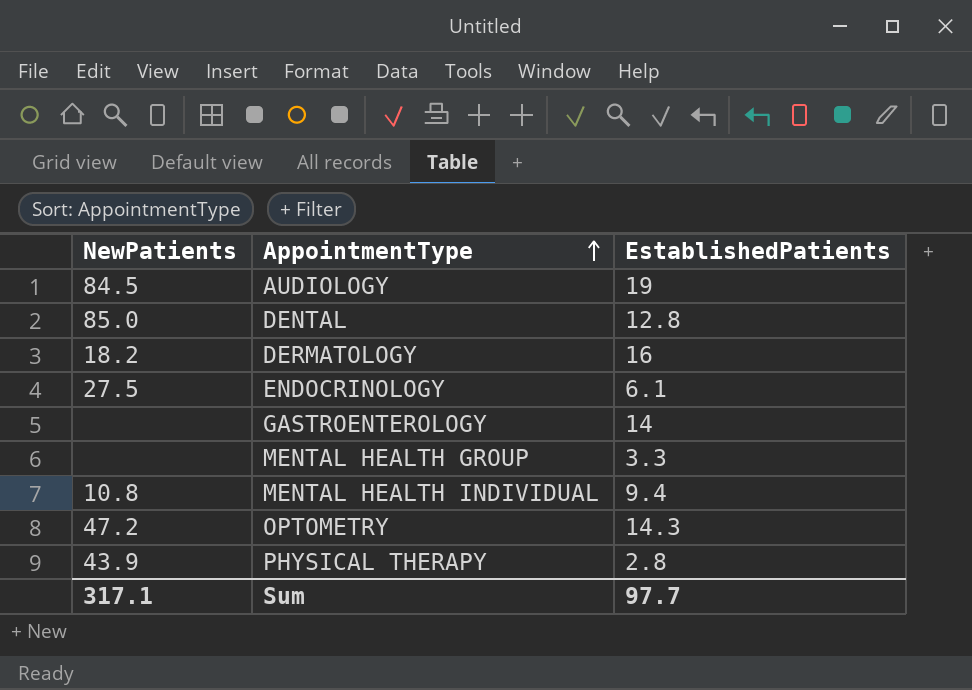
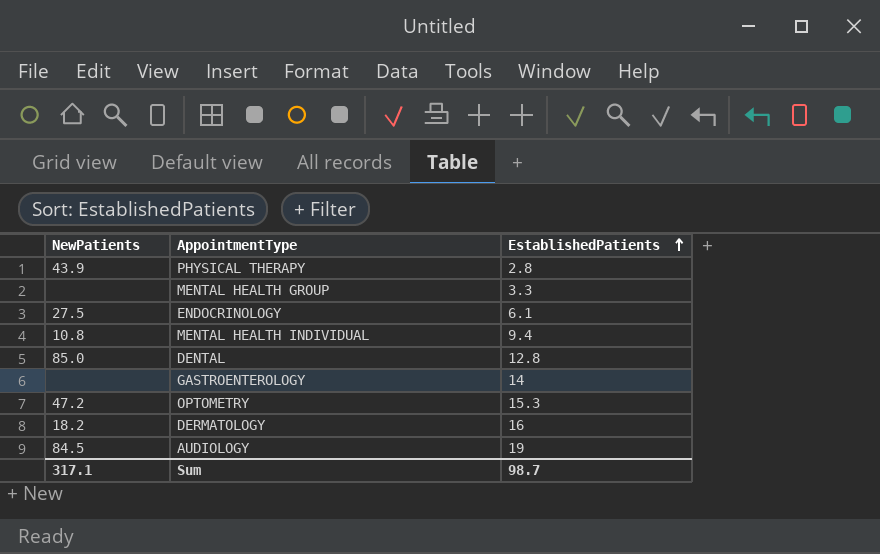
row order: AppointmentType ascending -> EstablishedPatients ascending
OPTOMETRY | EstablishedPatients: 14.3 -> 15.3
Sum | EstablishedPatients: 97.7 -> 98.7

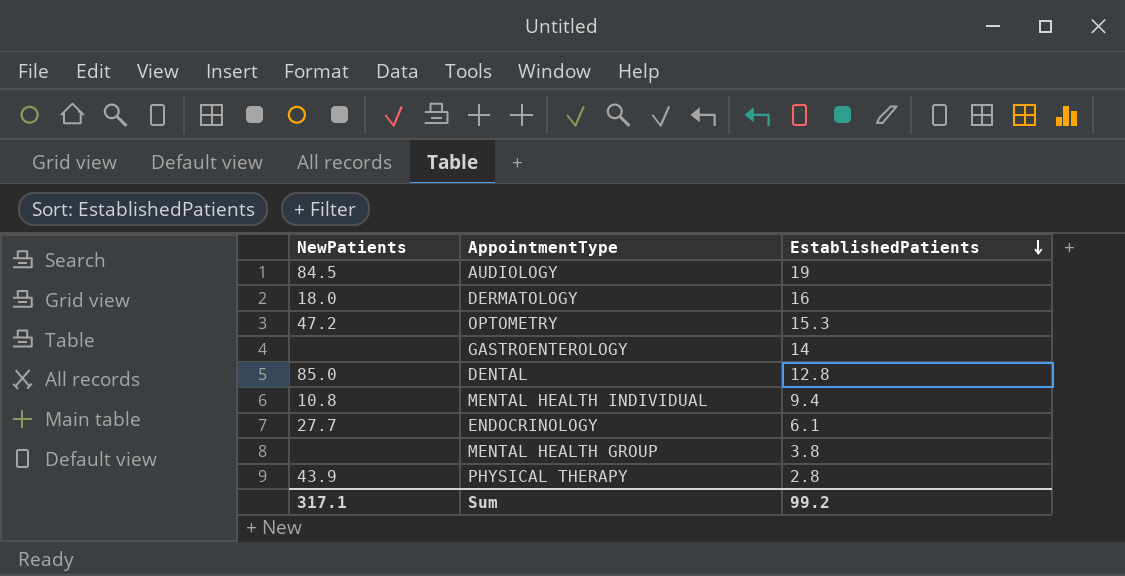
row order: EstablishedPatients ascending -> EstablishedPatients descending
DERMATOLOGY | NewPatients: 18.2 -> 18.0
ENDOCRINOLOGY | NewPatients: 27.5 -> 27.7
MENTAL HEALTH GROUP | EstablishedPatients: 3.3 -> 3.8
Sum | EstablishedPatients: 98.7 -> 99.2

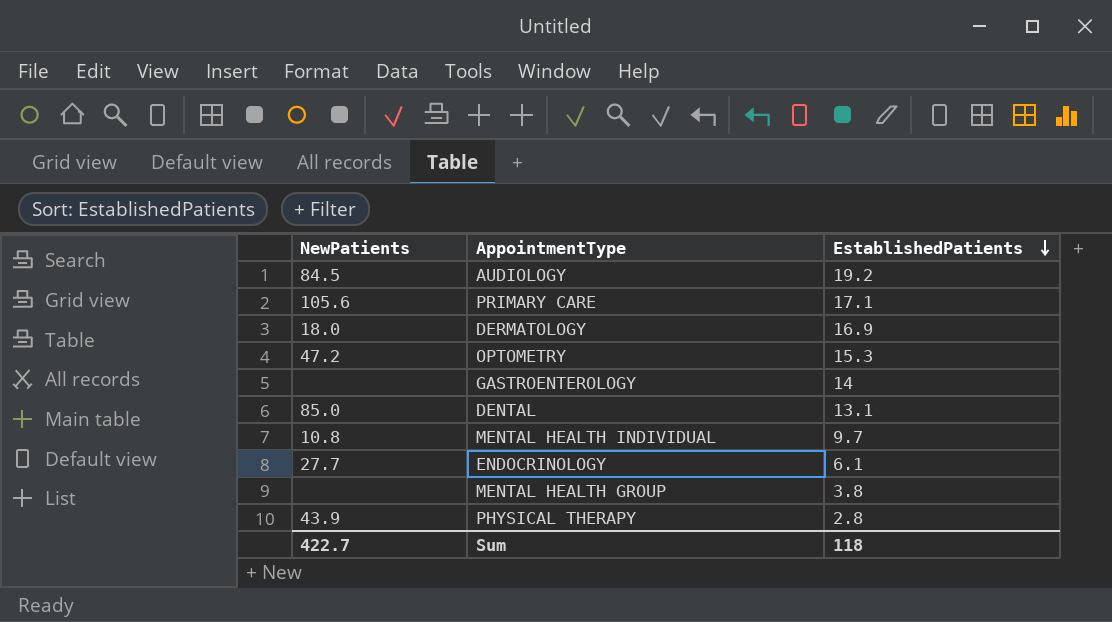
AUDIOLOGY | EstablishedPatients: 19 -> 19.2
row PRIMARY CARE: none -> 105.6 | 17.1
DERMATOLOGY | EstablishedPatients: 16 -> 16.9
DENTAL | EstablishedPatients: 12.8 -> 13.1
MENTAL HEALTH INDIVIDUAL | EstablishedPatients: 9.4 -> 9.7
Sum | NewPatients: 317.1 -> 422.7
Sum | EstablishedPatients: 99.2 -> 118

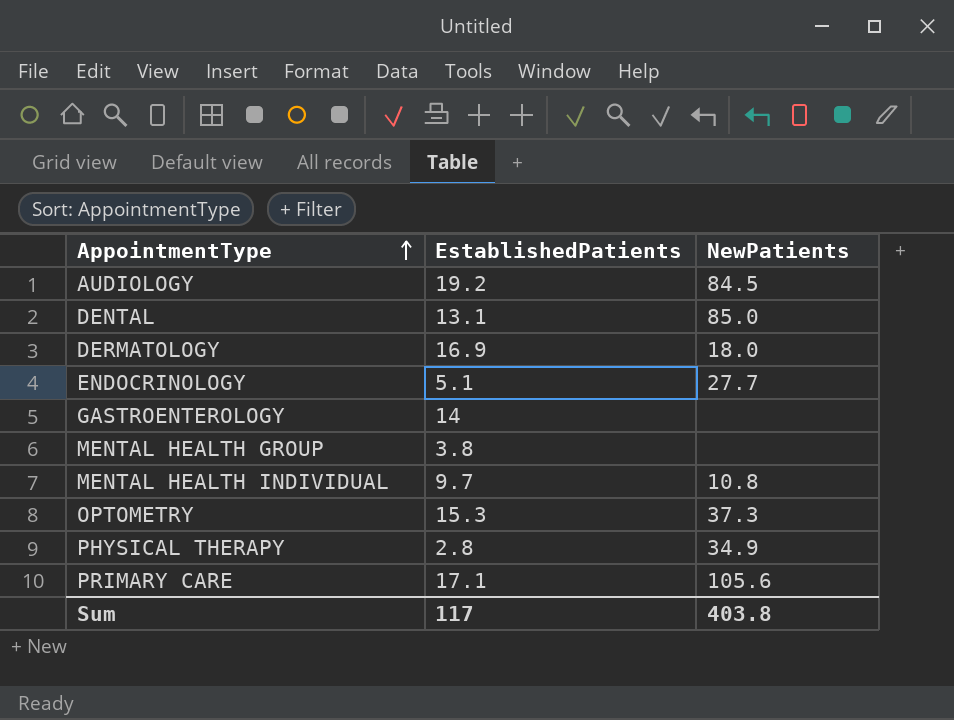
row order: EstablishedPatients descending -> AppointmentType ascending
column NewPatients | position: 1 -> 3
ENDOCRINOLOGY | EstablishedPatients: 6.1 -> 5.1
OPTOMETRY | NewPatients: 47.2 -> 37.3
PHYSICAL THERAPY | NewPatients: 43.9 -> 34.9
Sum | EstablishedPatients: 118 -> 117
Sum | NewPatients: 422.7 -> 403.8

